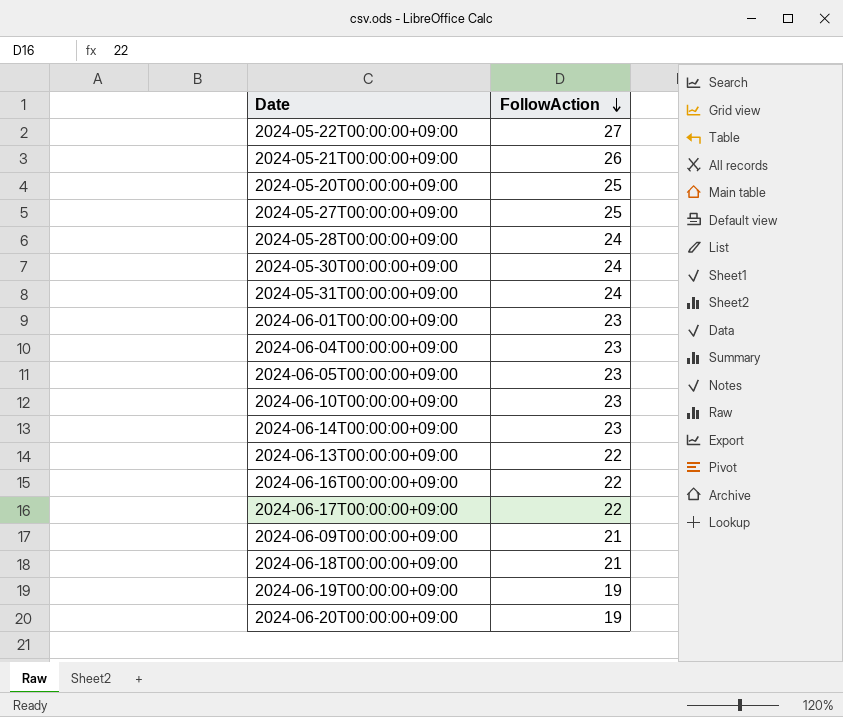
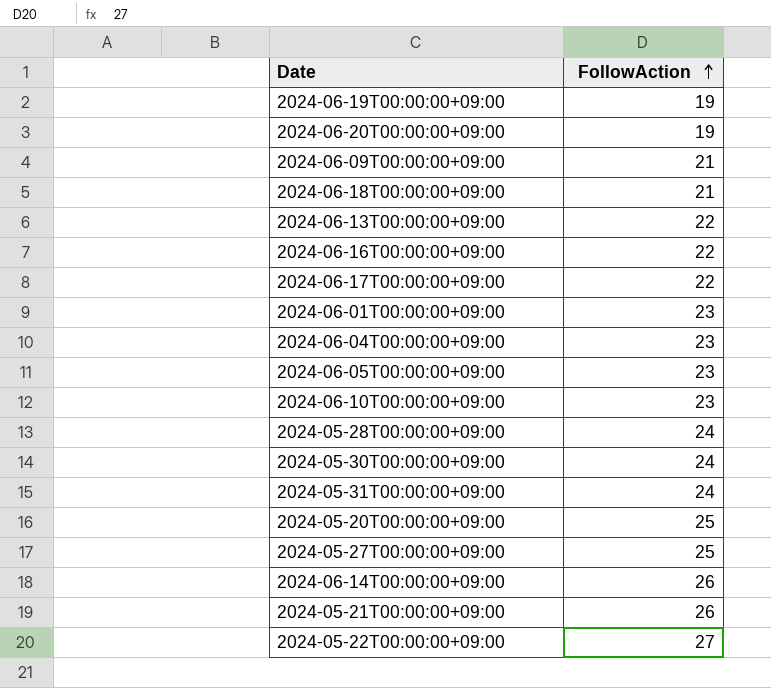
row order: FollowAction descending -> FollowAction ascending
2024-06-14T00:00:00+09:00 | FollowAction: 23 -> 26

